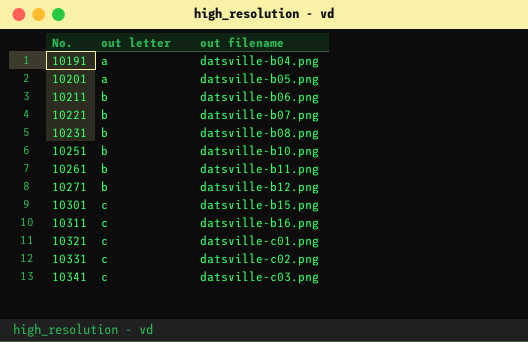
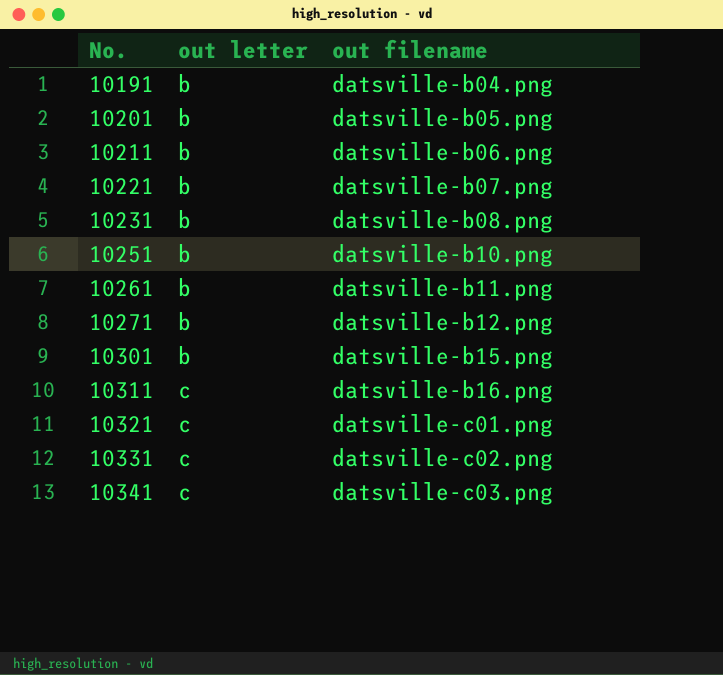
10191 | out letter: a -> b
10201 | out letter: a -> b
10301 | out letter: c -> b

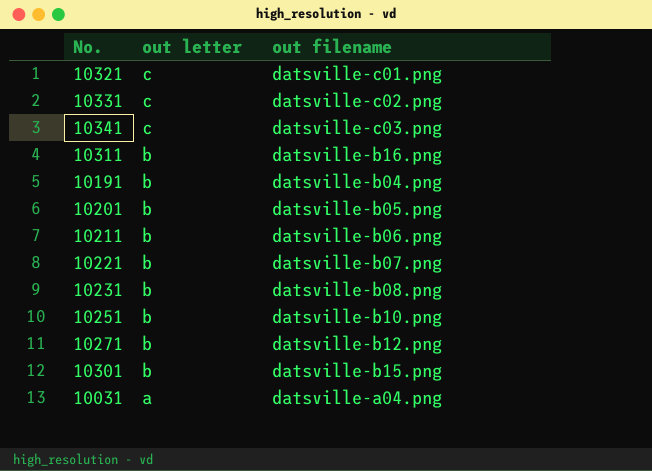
row order: No. ascending -> out letter descending
row 10261: b | datsville-b11.png -> none
10311 | out letter: c -> b
row 10031: none -> a | datsville-a04.png

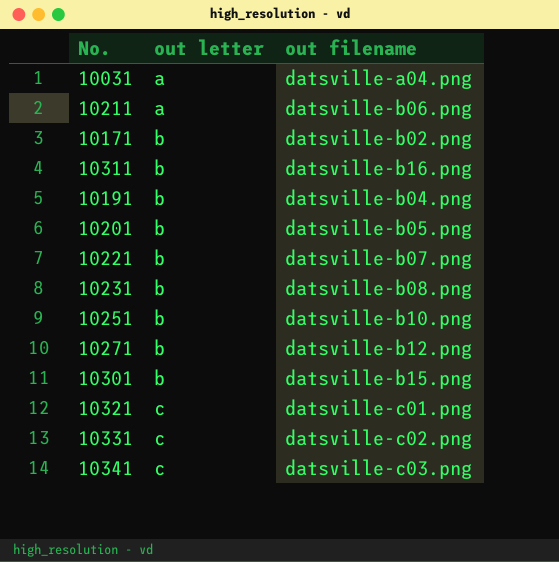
row order: out letter descending -> out letter ascending
10211 | out letter: b -> a
row 10171: none -> b | datsville-b02.png

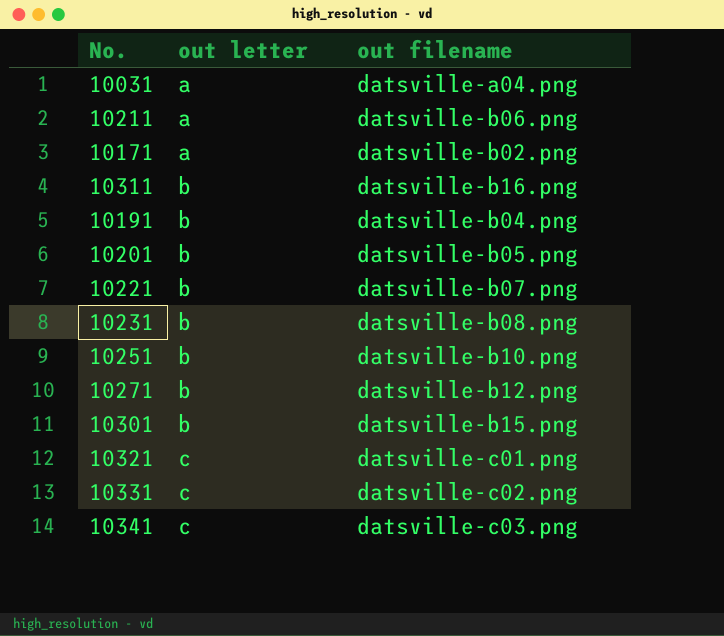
10171 | out letter: b -> a

